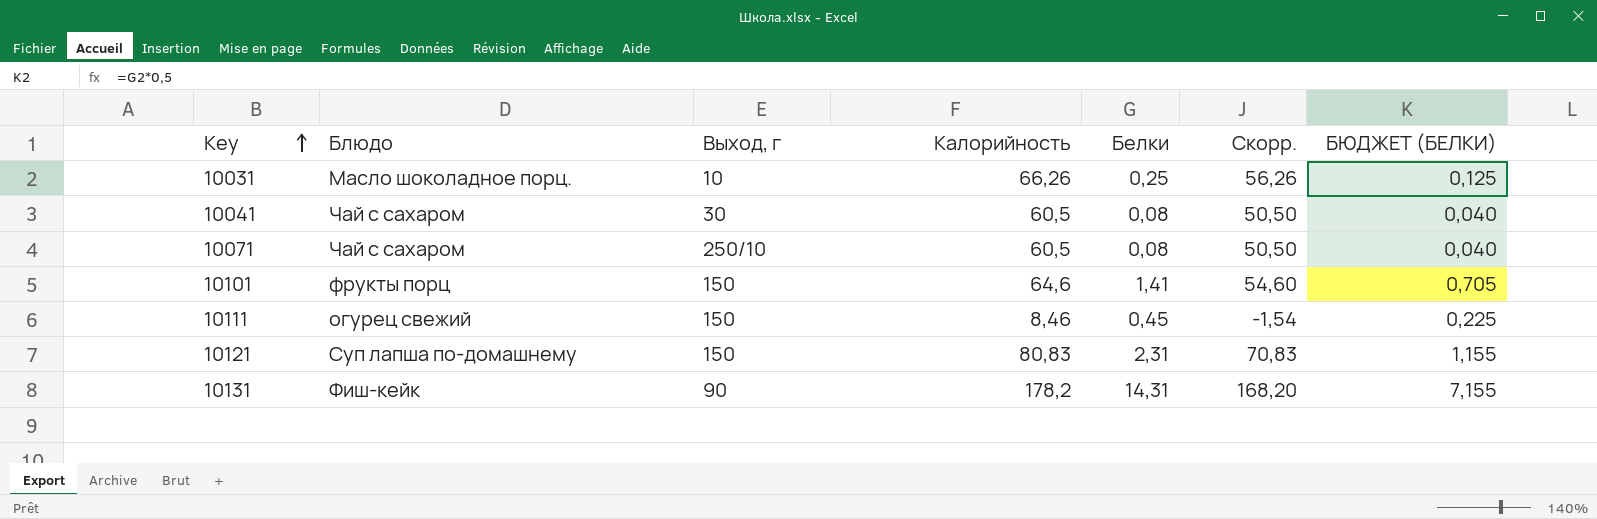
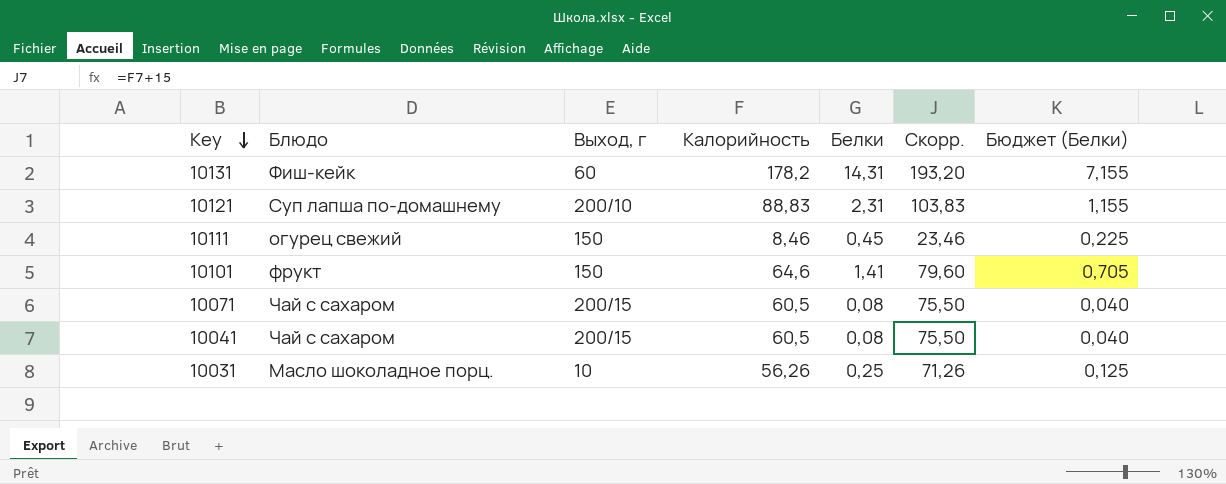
row order: Key ascending -> Key descending
column Скорр. | formula: [Калорийность] - 10 -> [Калорийность] + 15
column name: БЮДЖЕТ (БЕЛКИ) -> Бюджет (Белки)
10131 | Выход, г: 90 -> 60
10121 | Выход, г: 150 -> 200/10
10121 | Калорийность: 80,83 -> 88,83
10101 | Блюдо: фрукты порц -> фрукт
10071 | Выход, г: 250/10 -> 200/15
10041 | Выход, г: 30 -> 200/15
10031 | Калорийность: 66,26 -> 56,26

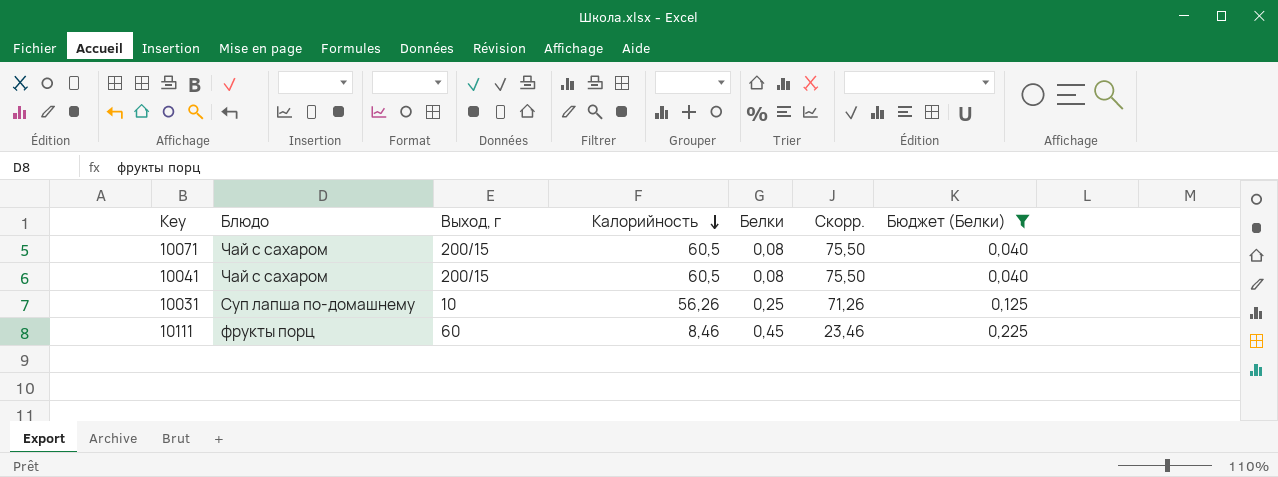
filter: none -> Бюджет (Белки) <= 0,225
row order: Key descending -> Калорийность descending
10031 | Блюдо: Масло шоколадное порц. -> Суп лапша по-домашнему
10111 | Блюдо: огурец свежий -> фрукты порц
10111 | Выход, г: 150 -> 60

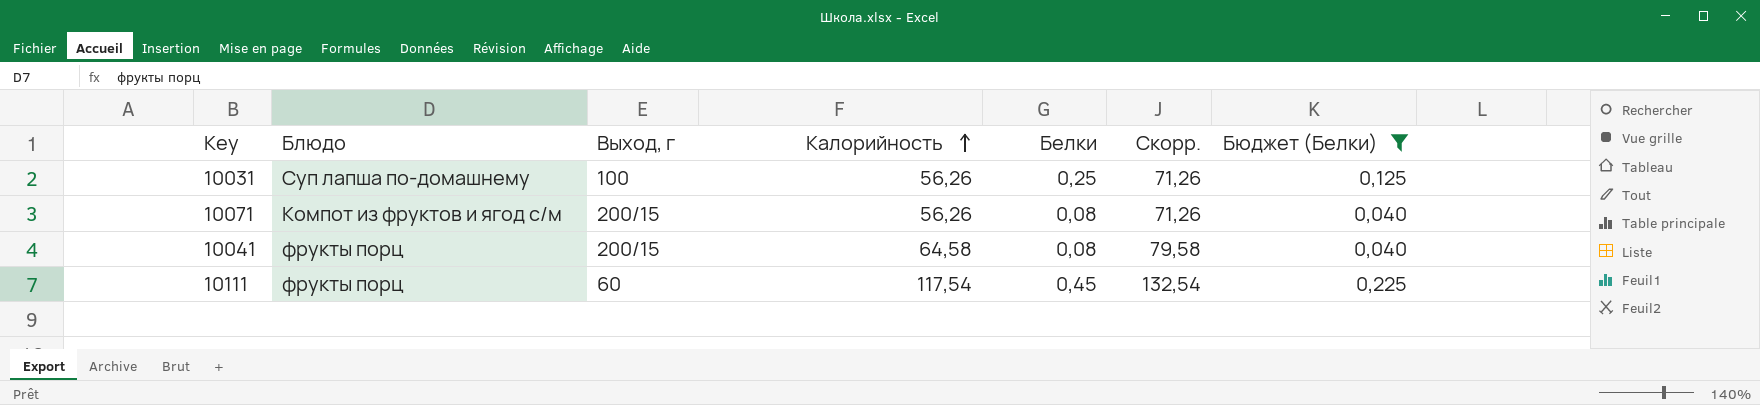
row order: Калорийность descending -> Калорийность ascending
10031 | Выход, г: 10 -> 100
10071 | Блюдо: Чай с сахаром -> Компот из фруктов и ягод с/м
10071 | Калорийность: 60,5 -> 56,26
10071 | Скорр.: 75,50 -> 71,26
10041 | Блюдо: Чай с сахаром -> фрукты порц
10041 | Калорийность: 60,5 -> 64,58
10041 | Скорр.: 75,50 -> 79,58
10111 | Калорийность: 8,46 -> 117,54
10111 | Скорр.: 23,46 -> 132,54

